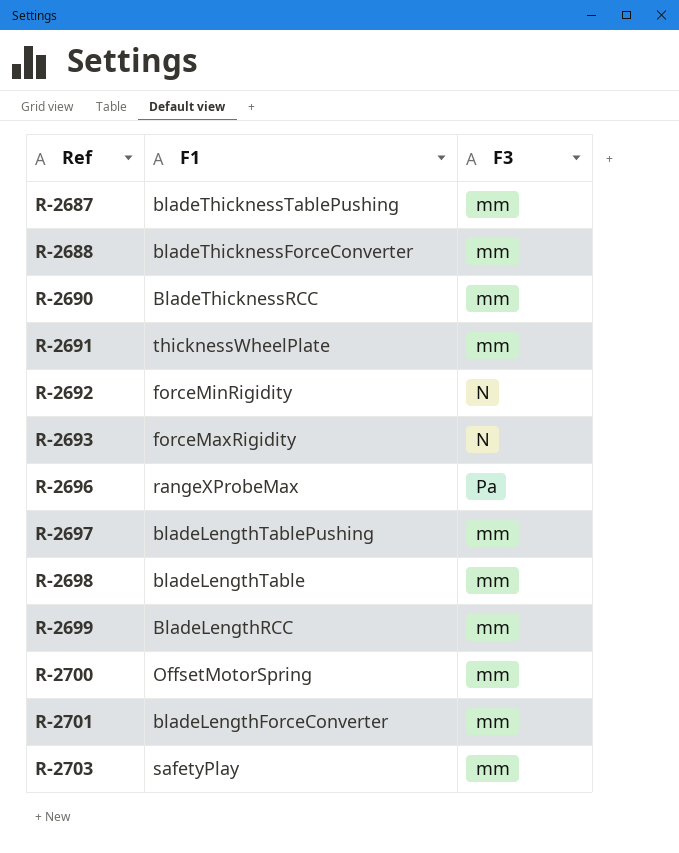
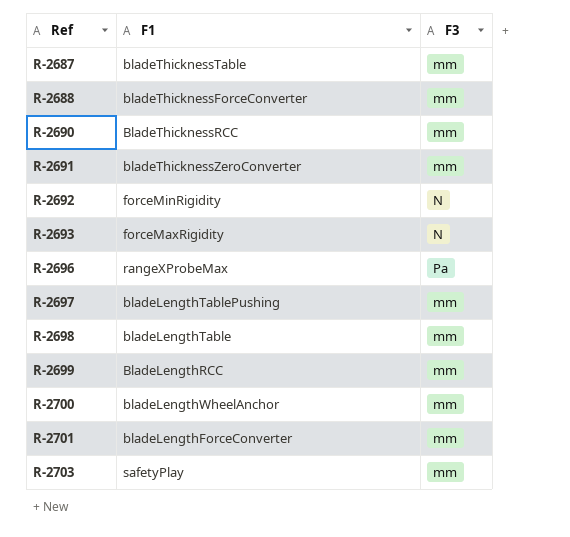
R-2687 | F1: bladeThicknessTablePushing -> bladeThicknessTable
R-2691 | F1: thicknessWheelPlate -> bladeThicknessZeroConverter
R-2700 | F1: OffsetMotorSpring -> bladeLengthWheelAnchor

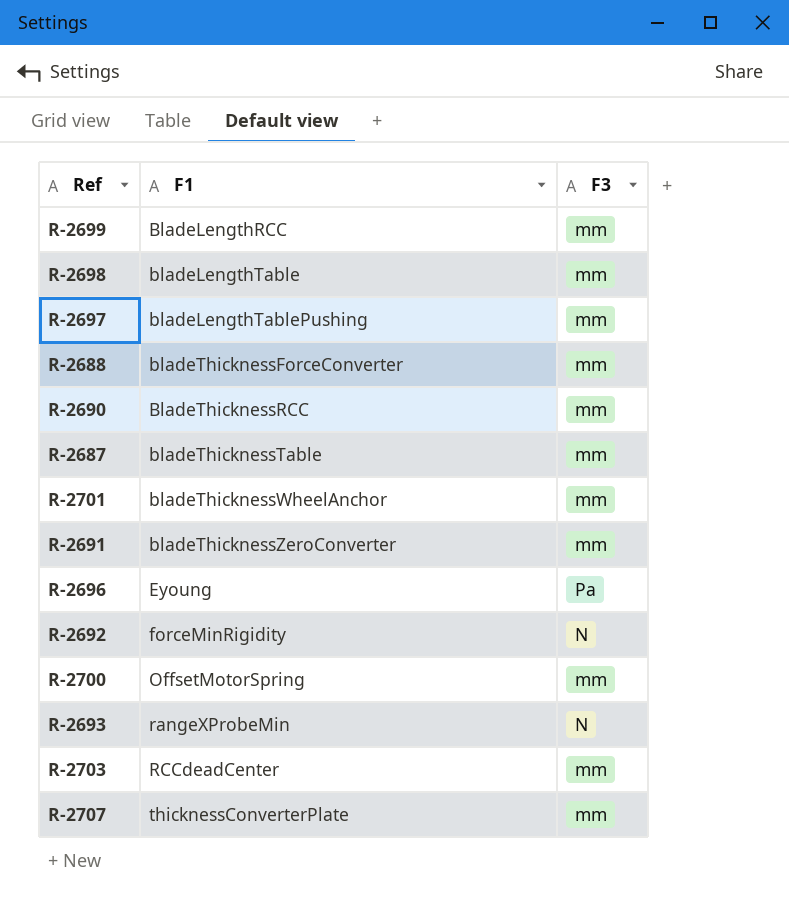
row order: Ref ascending -> F1 ascending
R-2701 | F1: bladeLengthForceConverter -> bladeThicknessWheelAnchor
R-2696 | F1: rangeXProbeMax -> Eyoung
R-2700 | F1: bladeLengthWheelAnchor -> OffsetMotorSpring
R-2693 | F1: forceMaxRigidity -> rangeXProbeMin
R-2703 | F1: safetyPlay -> RCCdeadCenter
row R-2707: none -> thicknessConverterPlate | mm

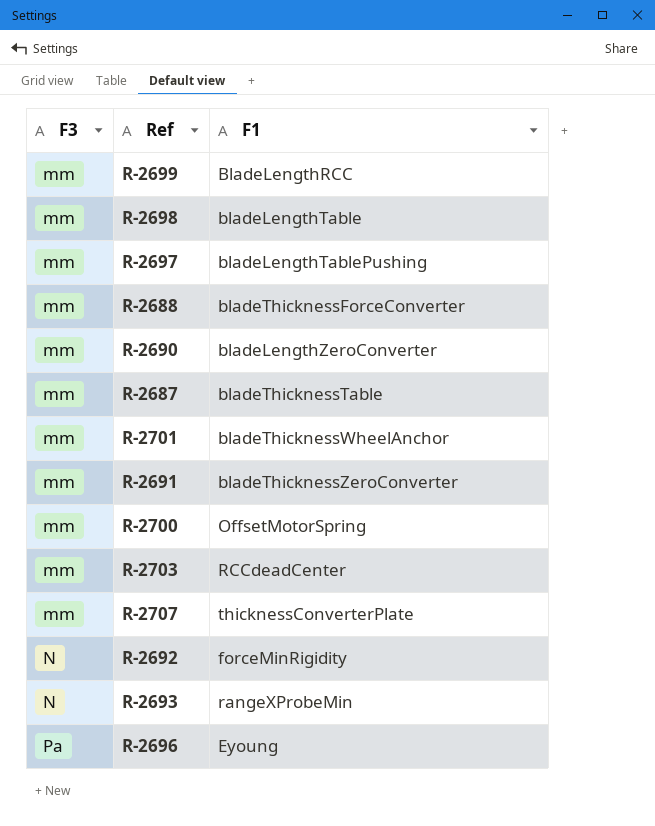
row order: F1 ascending -> F3 ascending
column F3 | position: 3 -> 1
R-2690 | F1: BladeThicknessRCC -> bladeLengthZeroConverter

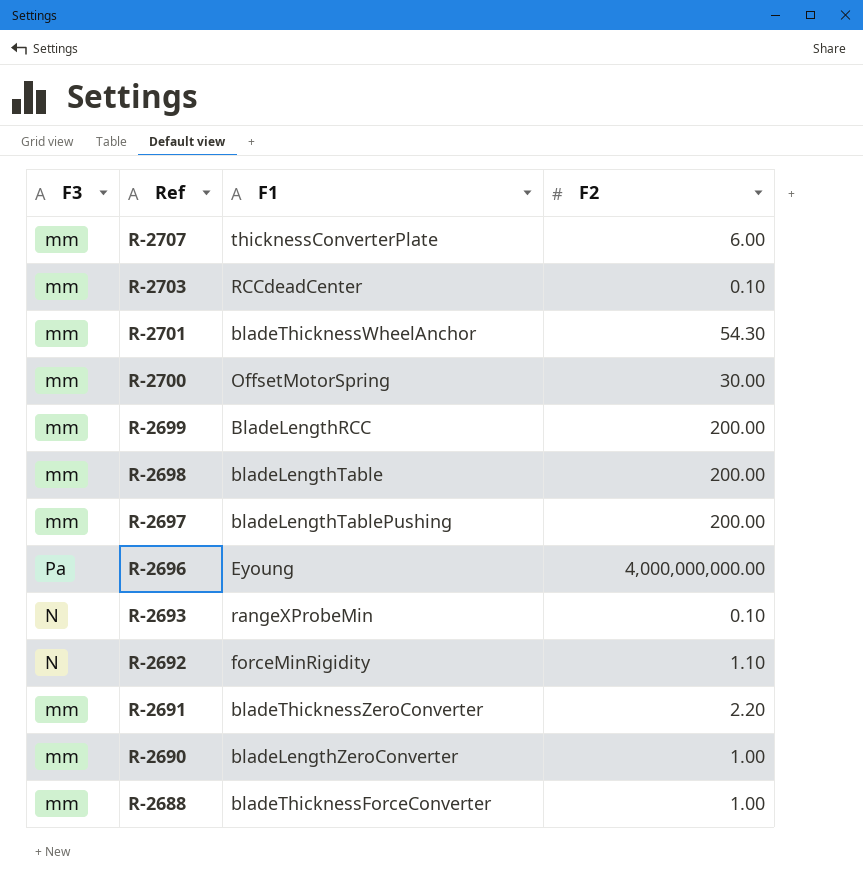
row order: F3 ascending -> Ref descending
column F2 | position: none -> 4
row R-2687: mm | bladeThicknessTable -> none

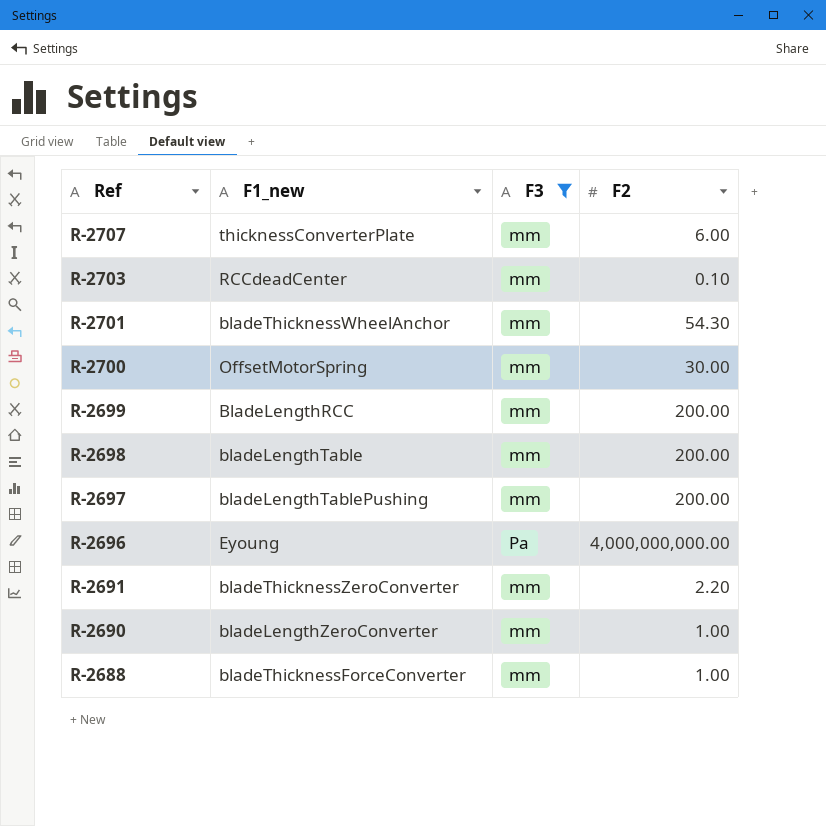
filter: none -> F3 != N
column name: F1 -> F1_new
column F3 | position: 1 -> 3

